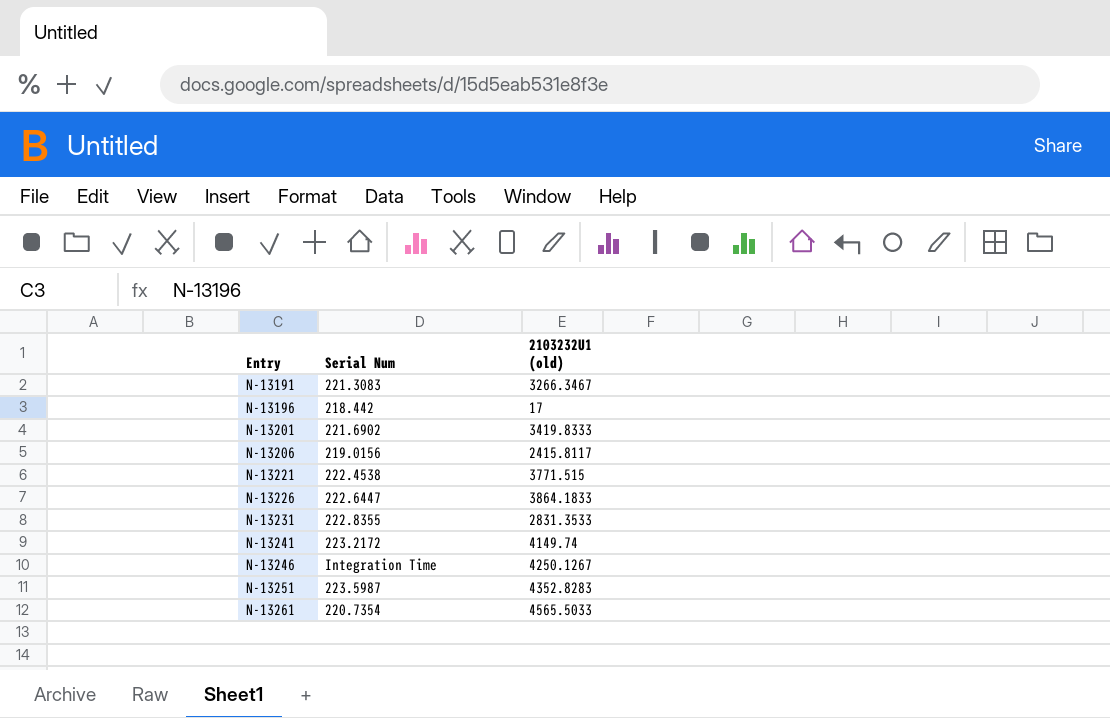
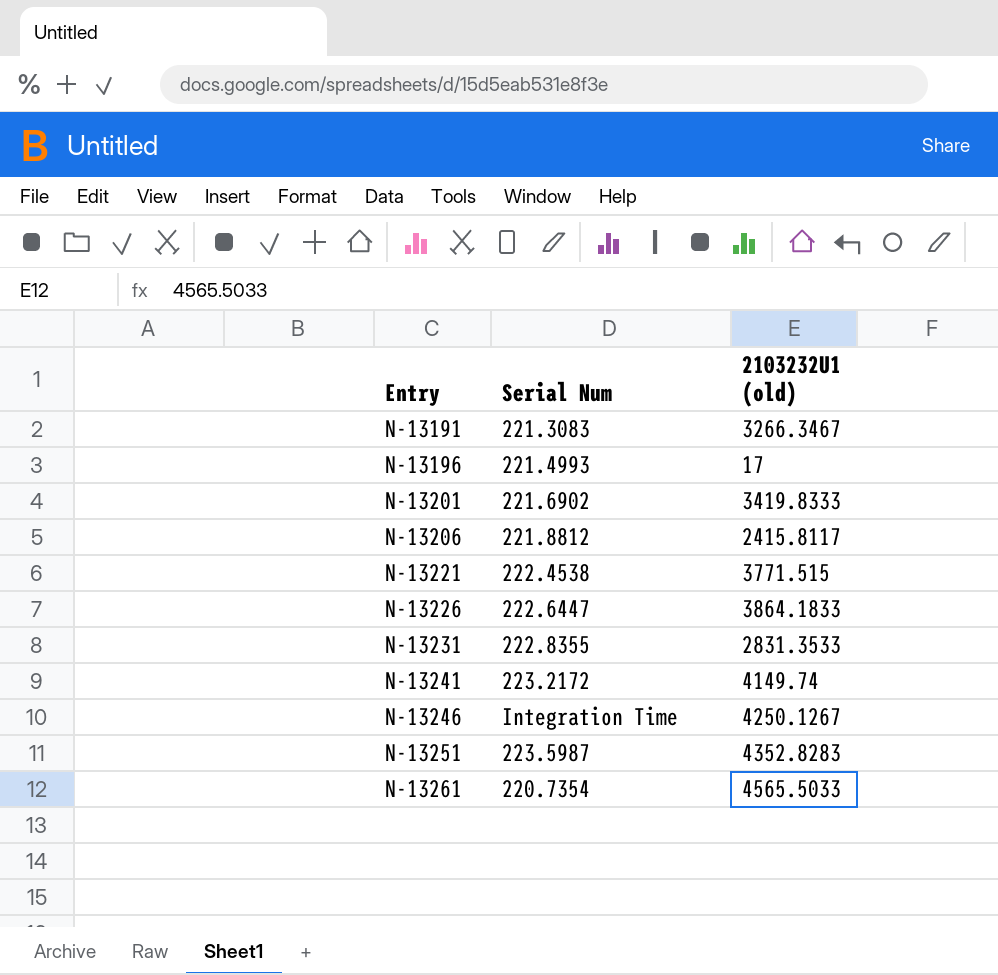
N-13196 | Serial Num: 218.442 -> 221.4993
N-13206 | Serial Num: 219.0156 -> 221.8812

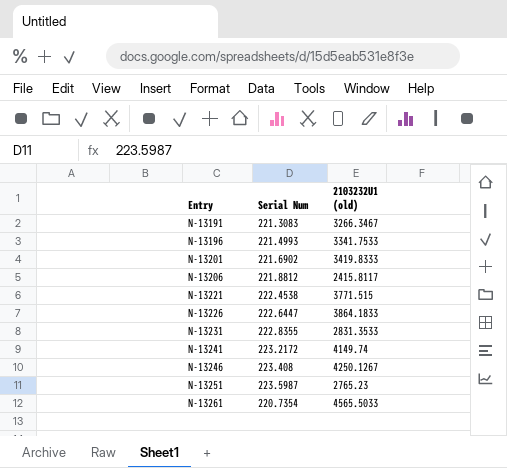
N-13196 | 2103232U1 (old): 17 -> 3341.7533
N-13246 | Serial Num: Integration Time -> 223.408
N-13251 | 2103232U1 (old): 4352.8283 -> 2765.23

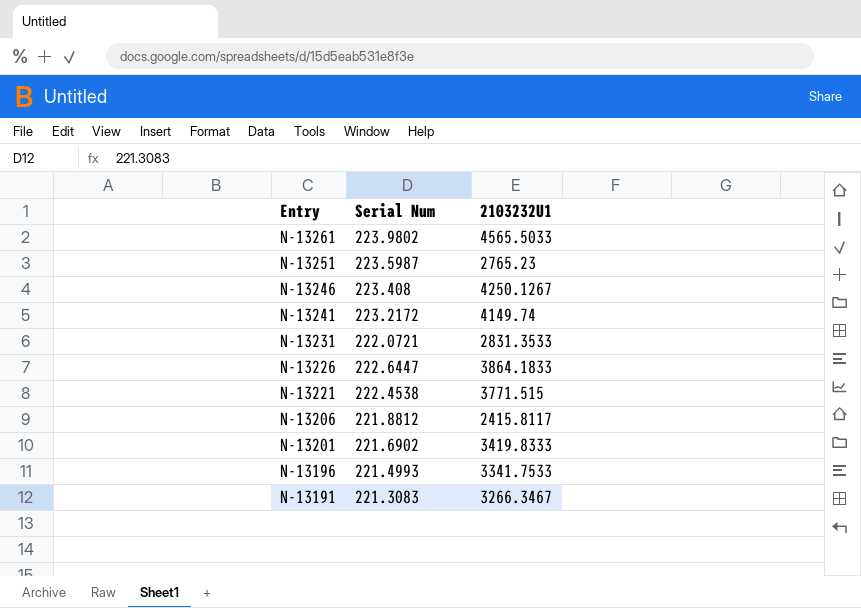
row order: Entry ascending -> Entry descending
column name: 2103232U1 (old) -> 2103232U1
N-13261 | Serial Num: 220.7354 -> 223.9802
N-13231 | Serial Num: 222.8355 -> 222.0721

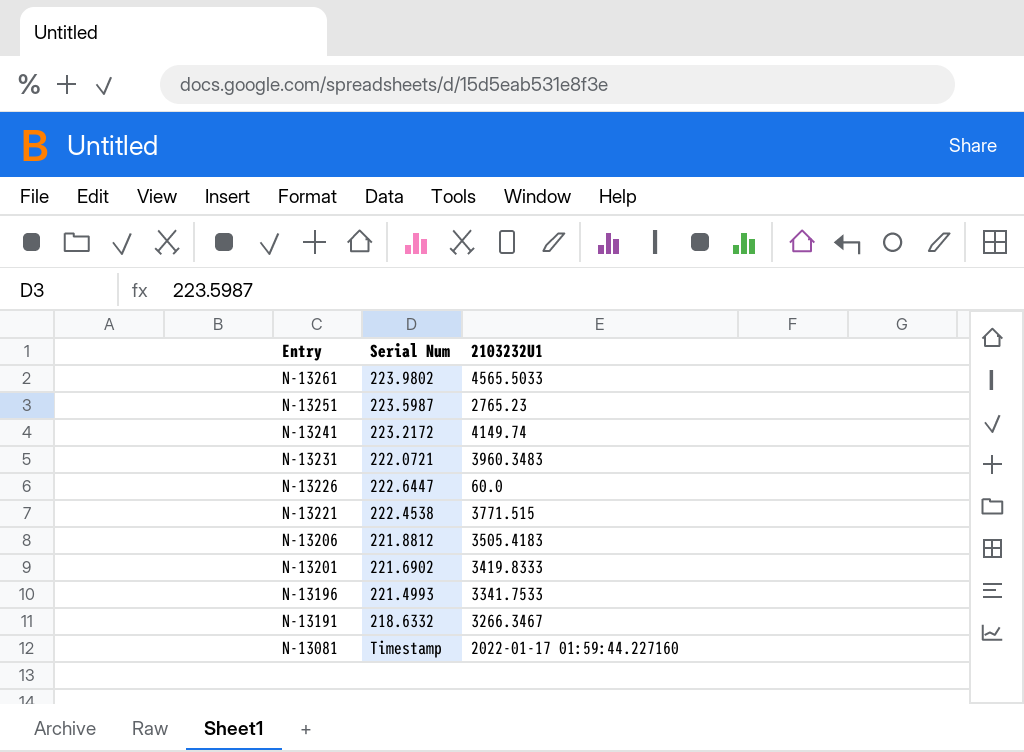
row N-13246: 223.408 | 4250.1267 -> none
N-13231 | 2103232U1: 2831.3533 -> 3960.3483
N-13226 | 2103232U1: 3864.1833 -> 60.0
N-13206 | 2103232U1: 2415.8117 -> 3505.4183
N-13191 | Serial Num: 221.3083 -> 218.6332
row N-13081: none -> Timestamp | 2022-01-17 01:59:44.227160

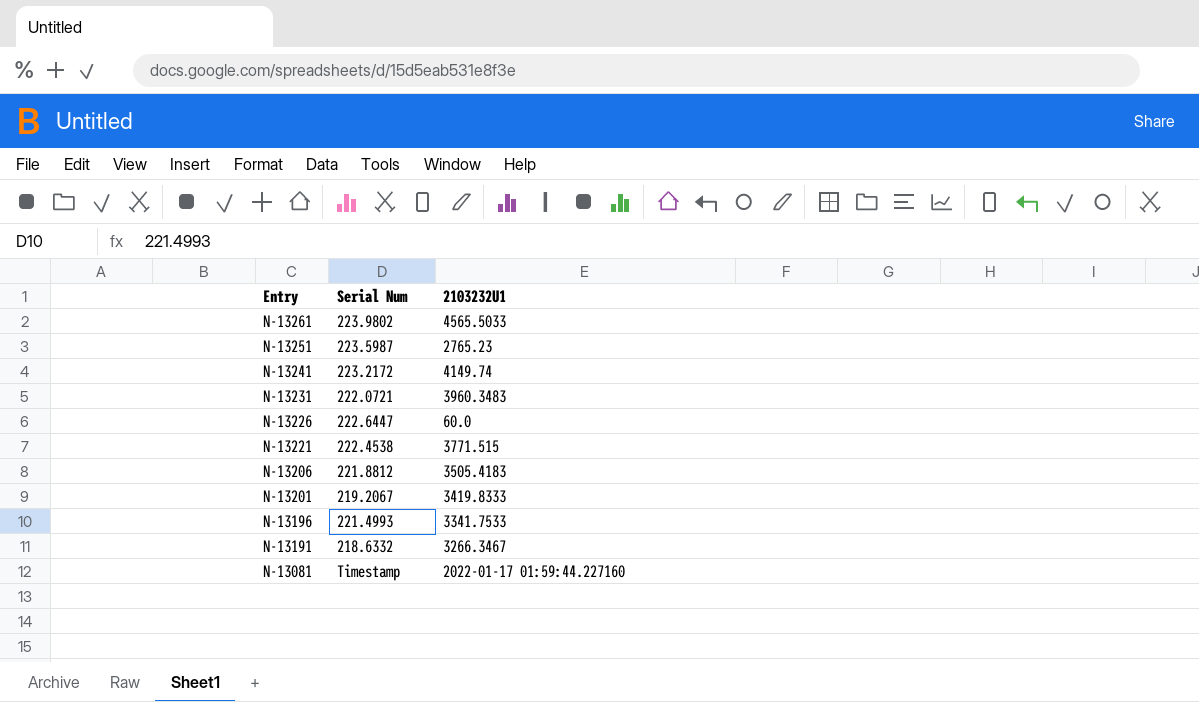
N-13201 | Serial Num: 221.6902 -> 219.2067

